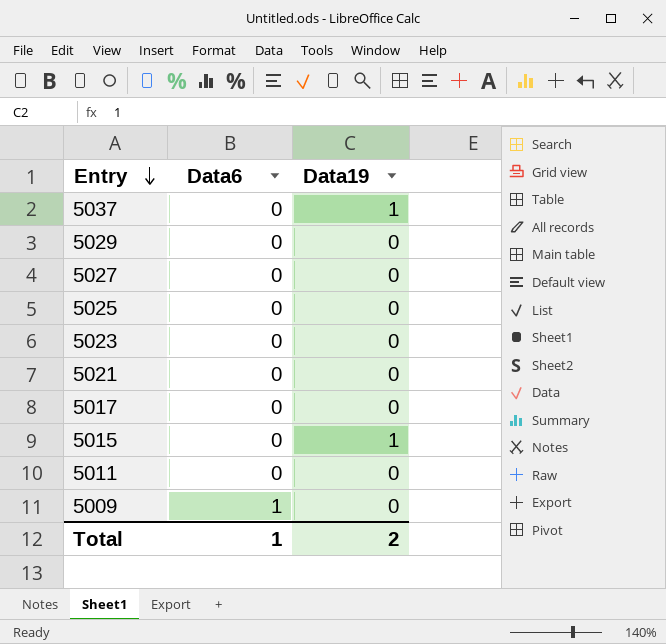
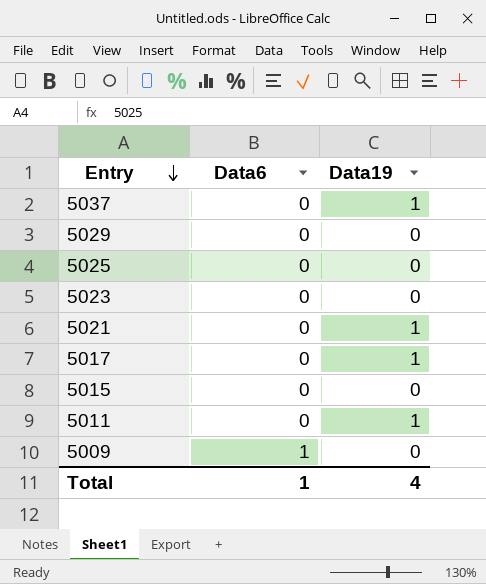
row 5027: 0 | 0 -> none
5021 | Data19: 0 -> 1
5017 | Data19: 0 -> 1
5015 | Data19: 1 -> 0
5011 | Data19: 0 -> 1
Total | Data19: 2 -> 4

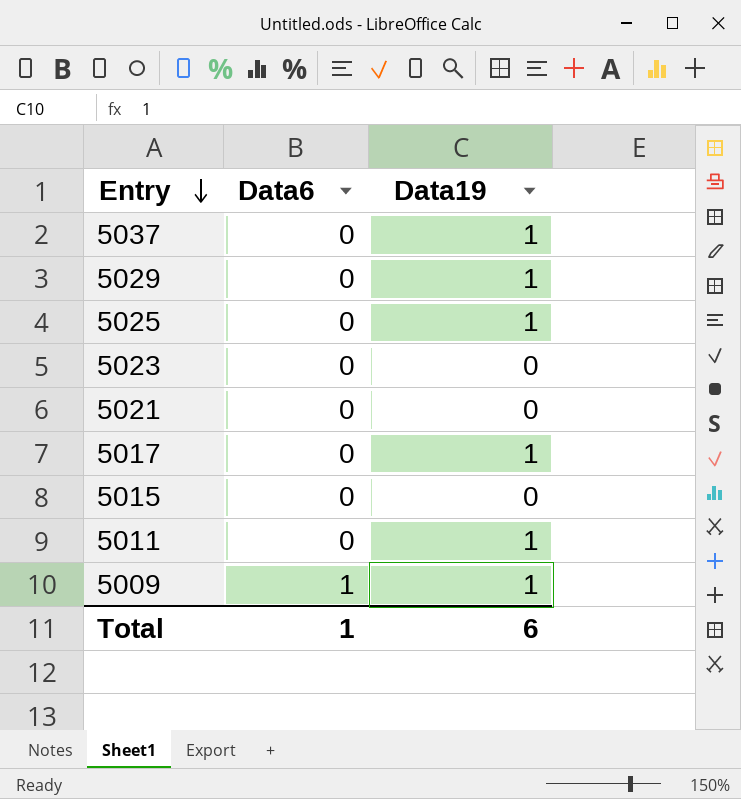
5029 | Data19: 0 -> 1
5025 | Data19: 0 -> 1
5021 | Data19: 1 -> 0
5009 | Data19: 0 -> 1
Total | Data19: 4 -> 6

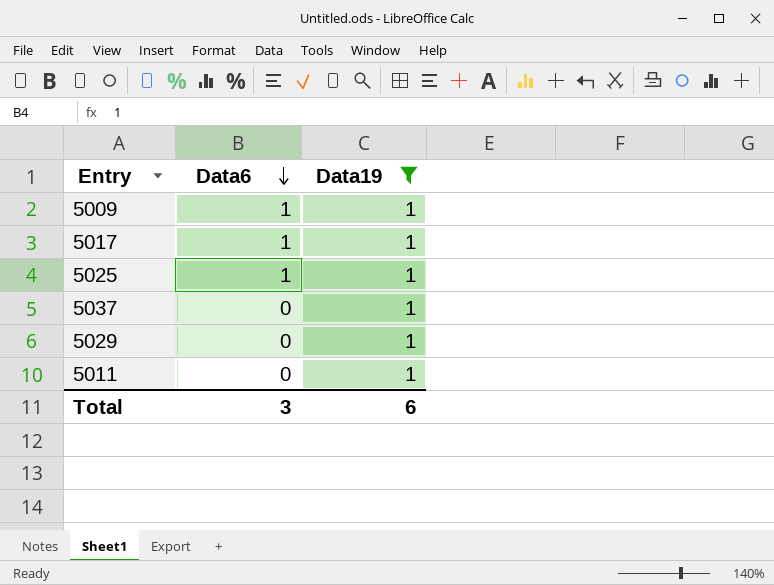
filter: none -> Data19 = 1
row order: Entry descending -> Data6 descending
5017 | Data6: 0 -> 1
5025 | Data6: 0 -> 1
Total | Data6: 1 -> 3

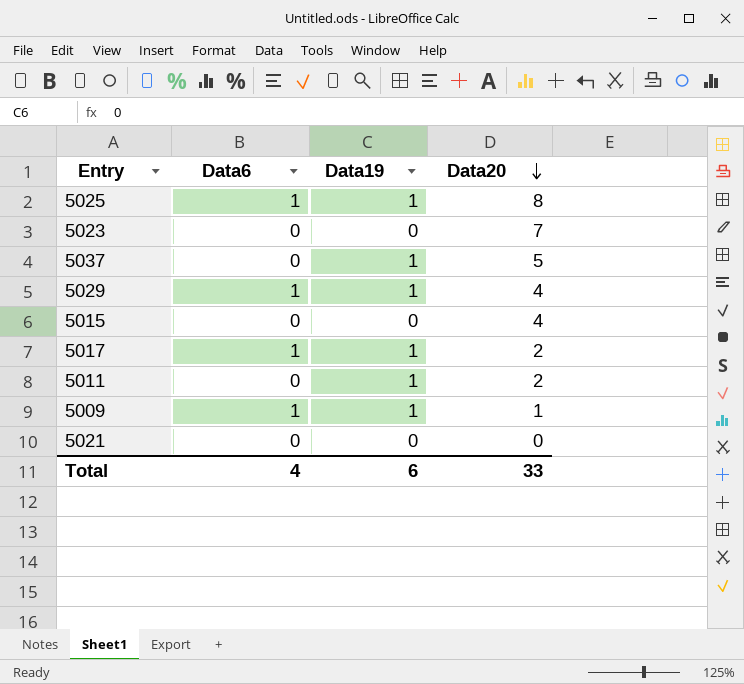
filter: Data19 = 1 -> none
row order: Data6 descending -> Data20 descending
column Data20 | position: none -> 4
5029 | Data6: 0 -> 1
Total | Data6: 3 -> 4

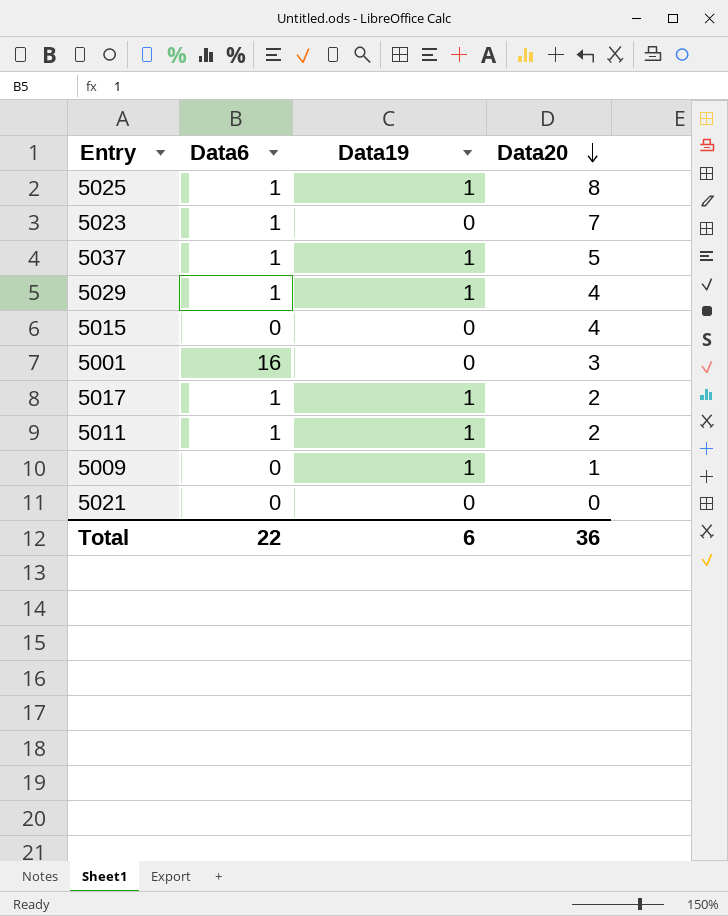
5023 | Data6: 0 -> 1
5037 | Data6: 0 -> 1
row 5001: none -> 16 | 0 | 3
5011 | Data6: 0 -> 1
5009 | Data6: 1 -> 0
Total | Data6: 4 -> 22
Total | Data20: 33 -> 36

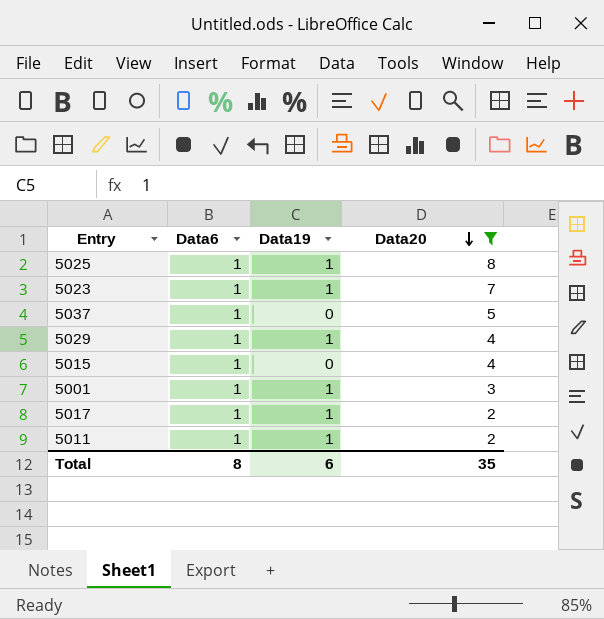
filter: none -> Data20 >= 2
5023 | Data19: 0 -> 1
5037 | Data19: 1 -> 0
5015 | Data6: 0 -> 1
5001 | Data6: 16 -> 1
5001 | Data19: 0 -> 1
Total | Data6: 22 -> 8
Total | Data20: 36 -> 35

